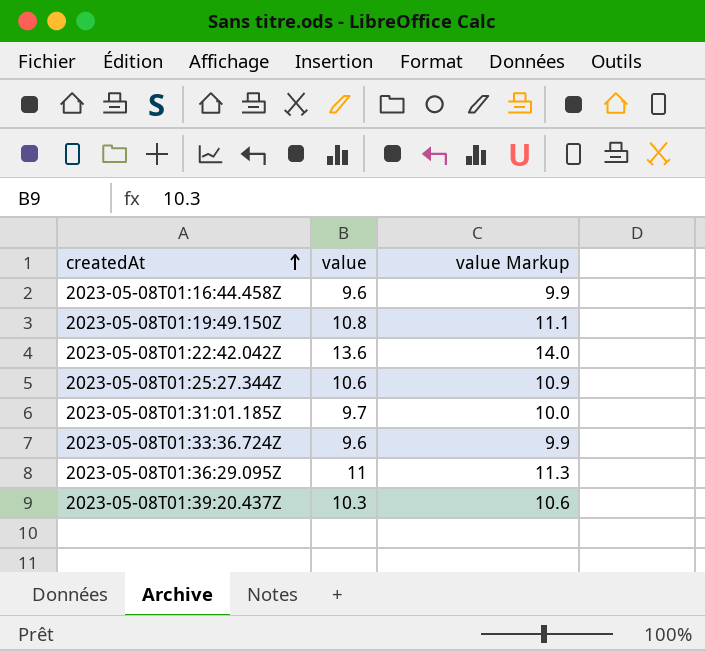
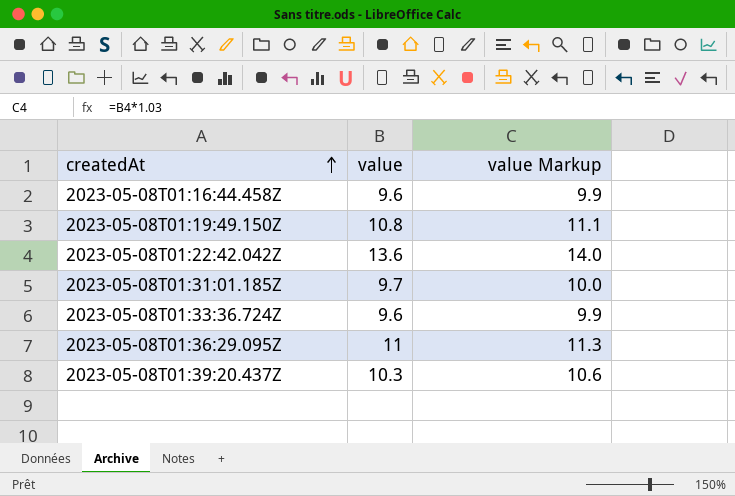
row 2023-05-08T01:25:27.344Z: 10.6 | 10.9 -> none

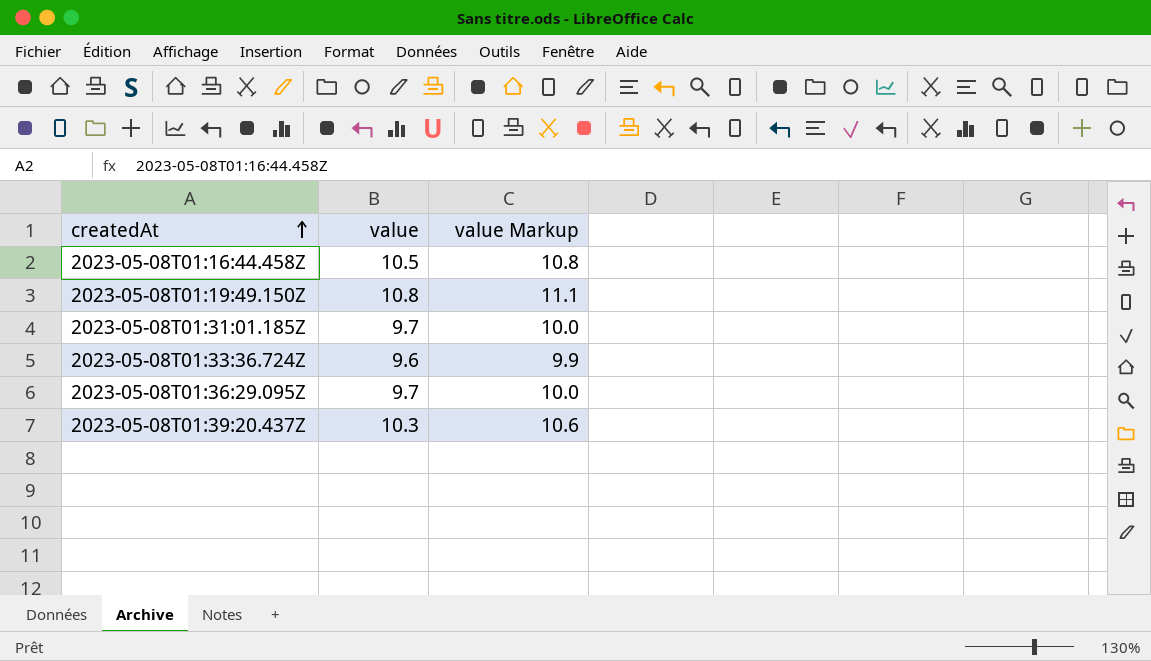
row 2023-05-08T01:22:42.042Z: 13.6 | 14.0 -> none
2023-05-08T01:16:44.458Z | value: 9.6 -> 10.5
2023-05-08T01:16:44.458Z | value Markup: 9.9 -> 10.8
2023-05-08T01:36:29.095Z | value: 11 -> 9.7
2023-05-08T01:36:29.095Z | value Markup: 11.3 -> 10.0

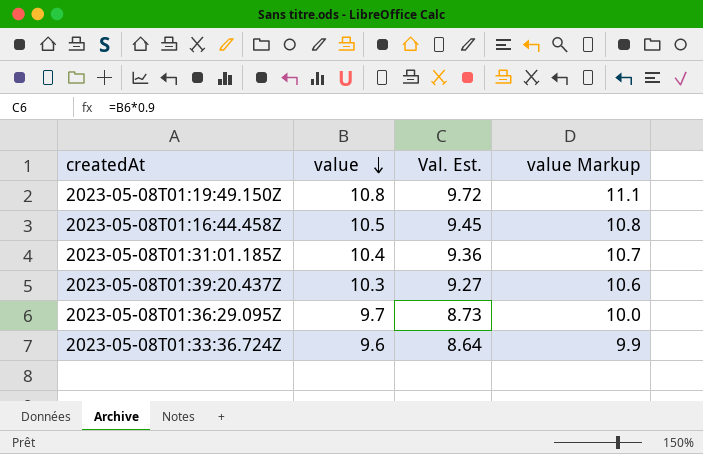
row order: createdAt ascending -> value descending
column Val. Est. | formula: none -> [value] * 0.9
2023-05-08T01:31:01.185Z | value: 9.7 -> 10.4
2023-05-08T01:31:01.185Z | value Markup: 10.0 -> 10.7

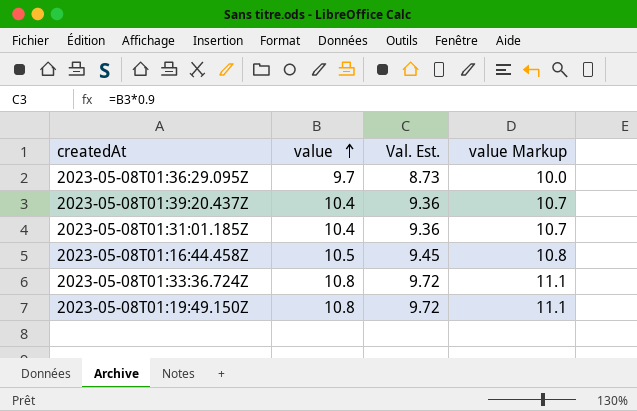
row order: value descending -> value ascending
2023-05-08T01:39:20.437Z | value: 10.3 -> 10.4
2023-05-08T01:39:20.437Z | Val. Est.: 9.27 -> 9.36
2023-05-08T01:39:20.437Z | value Markup: 10.6 -> 10.7
2023-05-08T01:33:36.724Z | value: 9.6 -> 10.8
2023-05-08T01:33:36.724Z | Val. Est.: 8.64 -> 9.72
2023-05-08T01:33:36.724Z | value Markup: 9.9 -> 11.1

